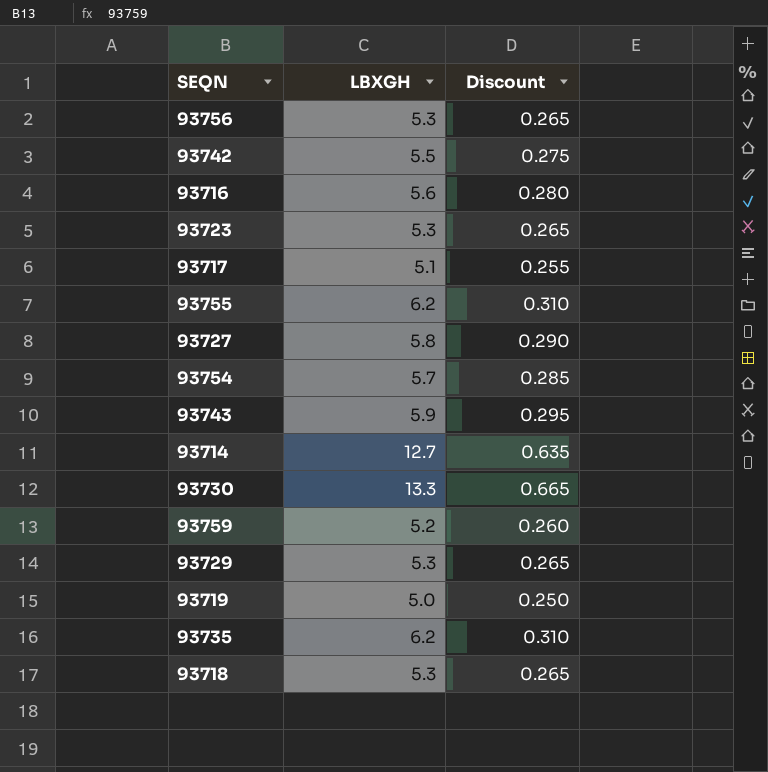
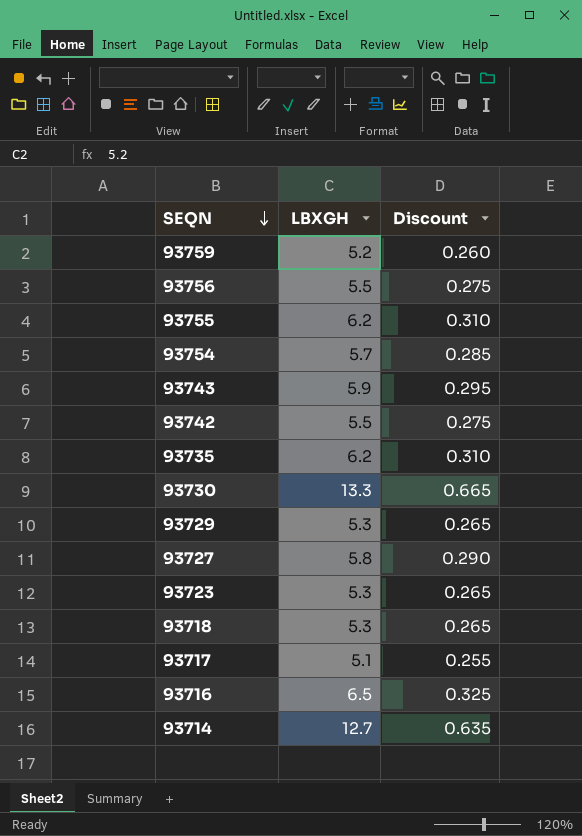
row order: none -> SEQN descending
row 93719: 5.0 | 0.250 -> none
93756 | LBXGH: 5.3 -> 5.5
93756 | Discount: 0.265 -> 0.275
93716 | LBXGH: 5.6 -> 6.5
93716 | Discount: 0.280 -> 0.325

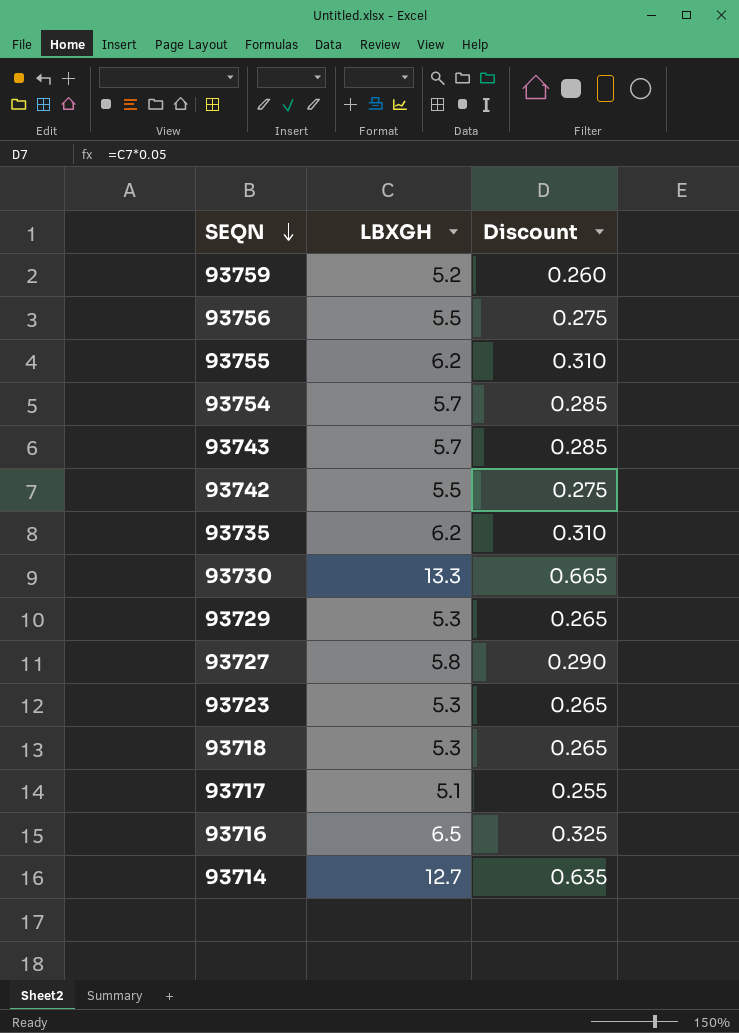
93743 | LBXGH: 5.9 -> 5.7
93743 | Discount: 0.295 -> 0.285

